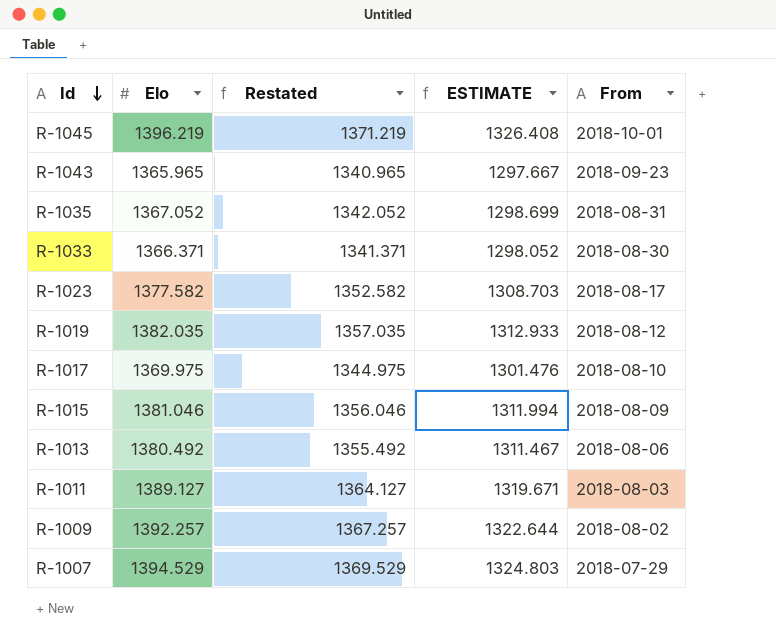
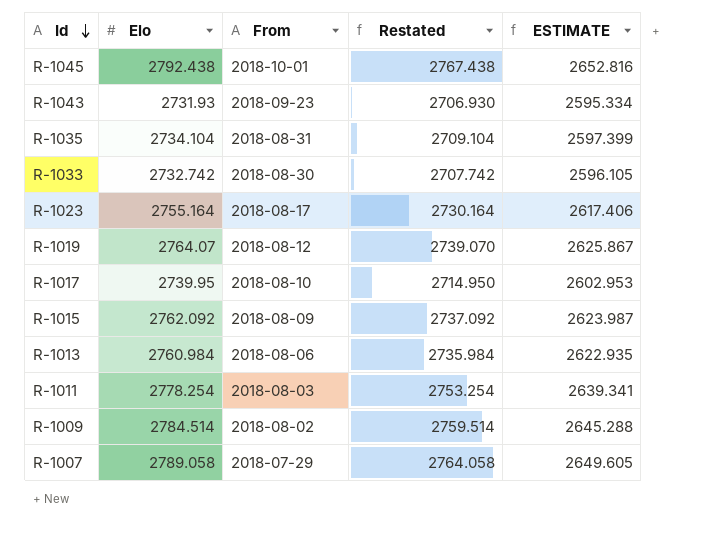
column From | position: 5 -> 3
R-1045 | Elo: 1396.219 -> 2792.438
R-1045 | Restated: 1371.219 -> 2767.438
R-1045 | ESTIMATE: 1326.408 -> 2652.816
R-1043 | Elo: 1365.965 -> 2731.93
R-1043 | Restated: 1340.965 -> 2706.930
R-1043 | ESTIMATE: 1297.667 -> 2595.334
R-1035 | Elo: 1367.052 -> 2734.104
R-1035 | Restated: 1342.052 -> 2709.104
R-1035 | ESTIMATE: 1298.699 -> 2597.399
R-1033 | Elo: 1366.371 -> 2732.742
R-1033 | Restated: 1341.371 -> 2707.742
R-1033 | ESTIMATE: 1298.052 -> 2596.105
R-1023 | Elo: 1377.582 -> 2755.164
R-1023 | Restated: 1352.582 -> 2730.164
R-1023 | ESTIMATE: 1308.703 -> 2617.406
R-1019 | Elo: 1382.035 -> 2764.07
R-1019 | Restated: 1357.035 -> 2739.070
R-1019 | ESTIMATE: 1312.933 -> 2625.867
R-1017 | Elo: 1369.975 -> 2739.95
R-1017 | Restated: 1344.975 -> 2714.950
R-1017 | ESTIMATE: 1301.476 -> 2602.953
R-1015 | Elo: 1381.046 -> 2762.092
R-1015 | Restated: 1356.046 -> 2737.092
R-1015 | ESTIMATE: 1311.994 -> 2623.987
R-1013 | Elo: 1380.492 -> 2760.984
R-1013 | Restated: 1355.492 -> 2735.984
R-1013 | ESTIMATE: 1311.467 -> 2622.935
R-1011 | Elo: 1389.127 -> 2778.254
R-1011 | Restated: 1364.127 -> 2753.254
R-1011 | ESTIMATE: 1319.671 -> 2639.341
R-1009 | Elo: 1392.257 -> 2784.514
R-1009 | Restated: 1367.257 -> 2759.514
R-1009 | ESTIMATE: 1322.644 -> 2645.288
R-1007 | Elo: 1394.529 -> 2789.058
R-1007 | Restated: 1369.529 -> 2764.058
R-1007 | ESTIMATE: 1324.803 -> 2649.605

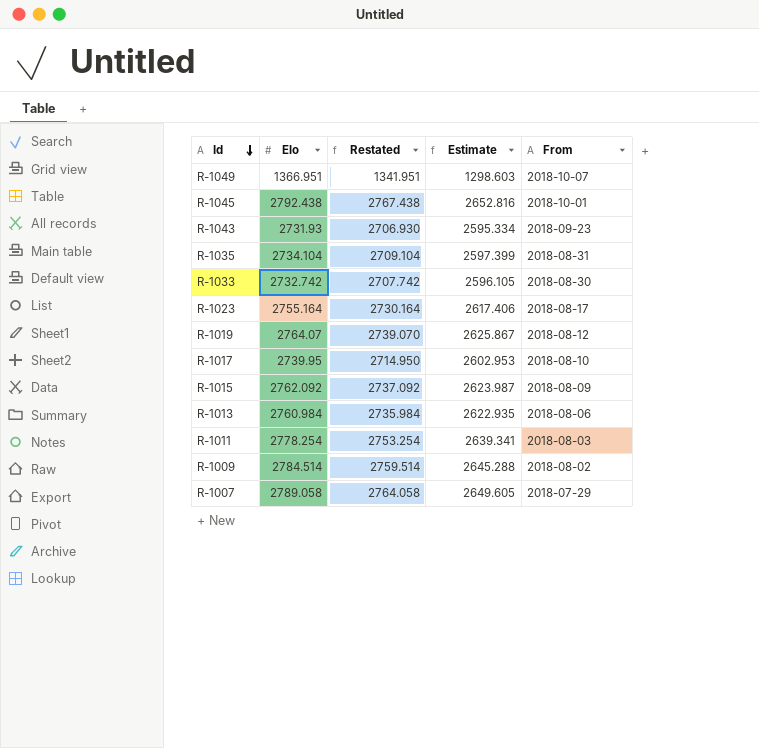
column name: ESTIMATE -> Estimate
column From | position: 3 -> 5
row R-1049: none -> 1366.951 | 1341.951 | 1298.603 | 2018-10-07

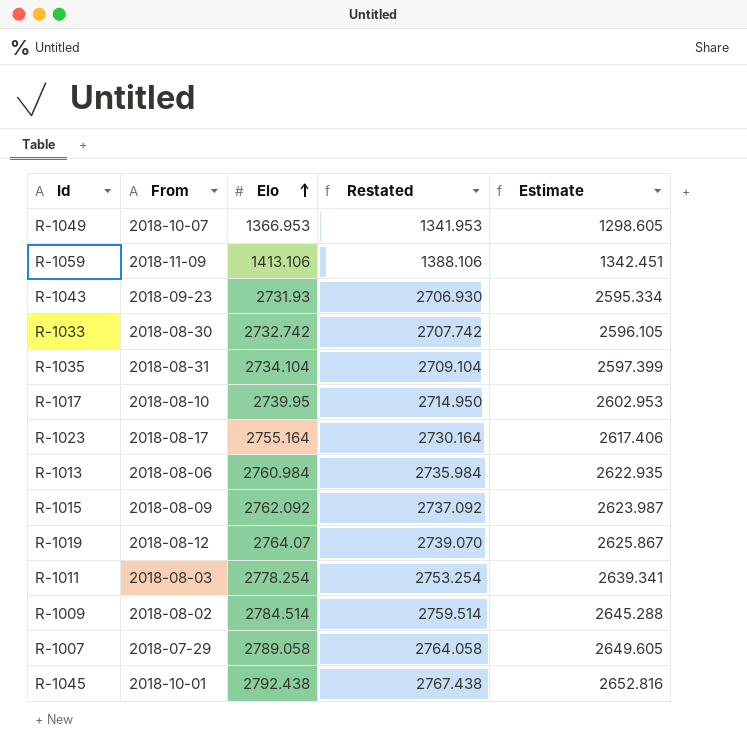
row order: Id descending -> Elo ascending
column From | position: 5 -> 2
R-1049 | Elo: 1366.951 -> 1366.953
R-1049 | Restated: 1341.951 -> 1341.953
R-1049 | Estimate: 1298.603 -> 1298.605
row R-1059: none -> 2018-11-09 | 1413.106 | 1388.106 | 1342.451

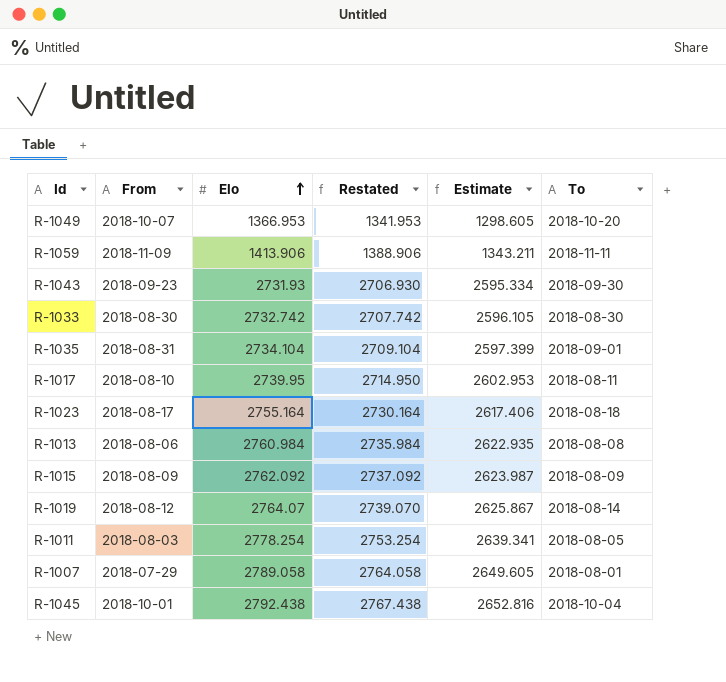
column To | position: none -> 6
row R-1009: 2018-08-02 | 2784.514 | 2759.514 | 2645.288 -> none
R-1059 | Elo: 1413.106 -> 1413.906
R-1059 | Restated: 1388.106 -> 1388.906
R-1059 | Estimate: 1342.451 -> 1343.211

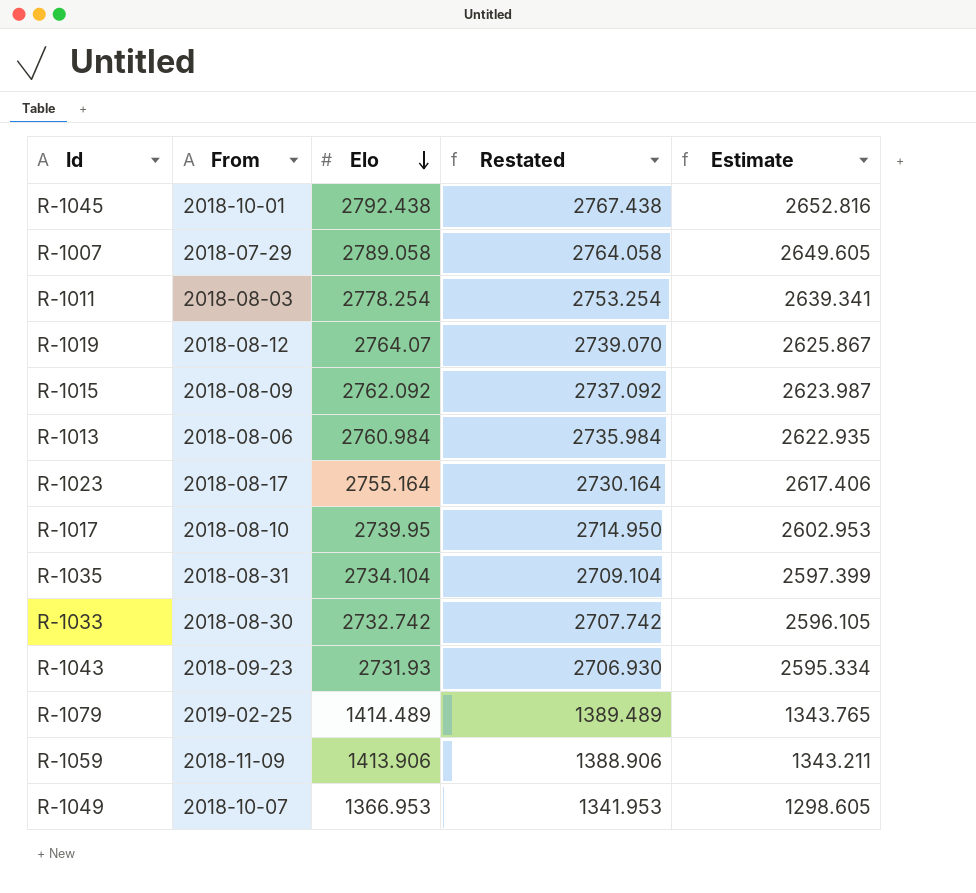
row order: Elo ascending -> Elo descending
column To | position: 6 -> none
row R-1079: none -> 2019-02-25 | 1414.489 | 1389.489 | 1343.765

